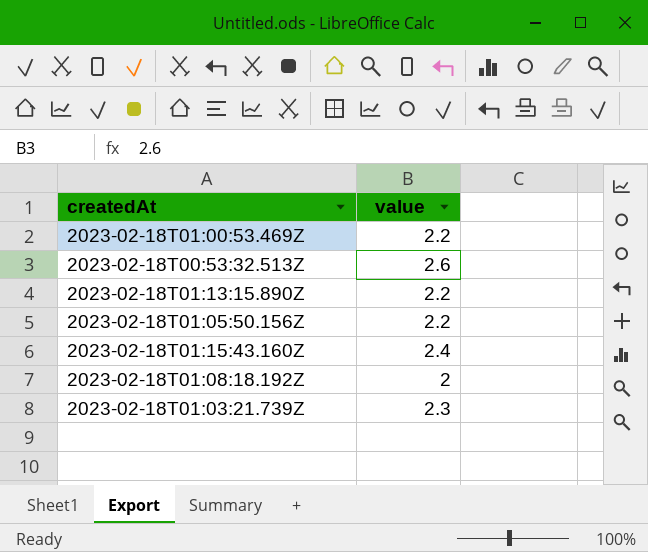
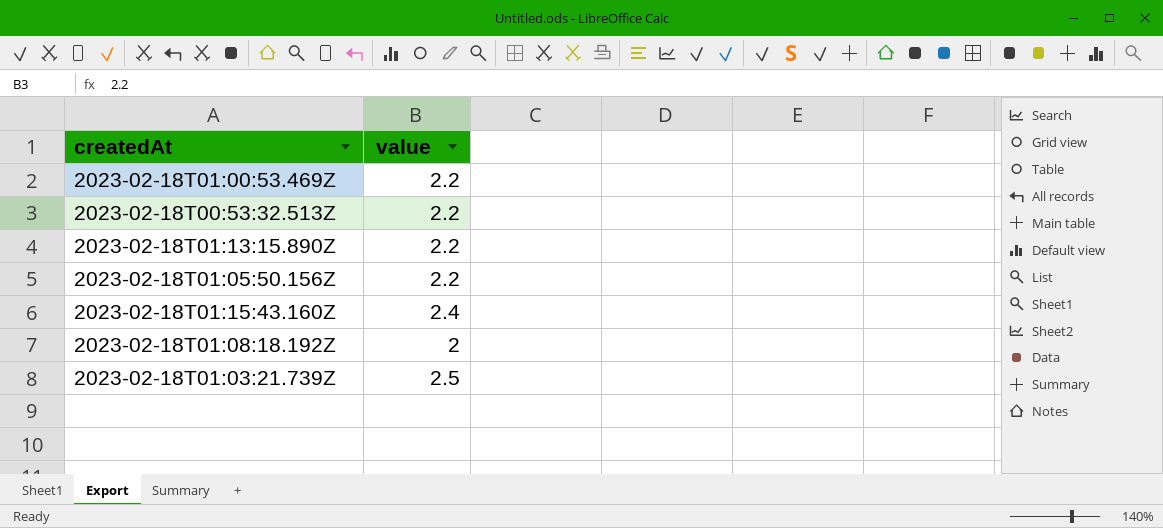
2023-02-18T00:53:32.513Z | value: 2.6 -> 2.2
2023-02-18T01:03:21.739Z | value: 2.3 -> 2.5

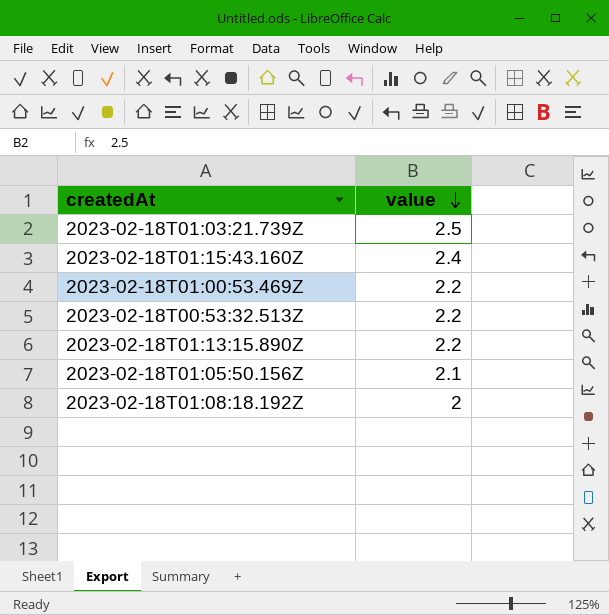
row order: none -> value descending
2023-02-18T01:05:50.156Z | value: 2.2 -> 2.1

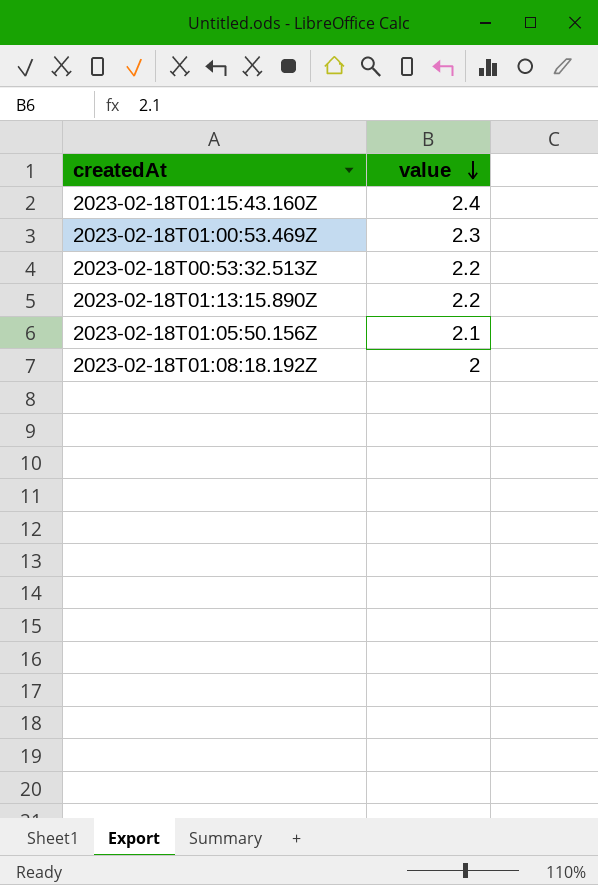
row 2023-02-18T01:03:21.739Z: 2.5 -> none
2023-02-18T01:00:53.469Z | value: 2.2 -> 2.3

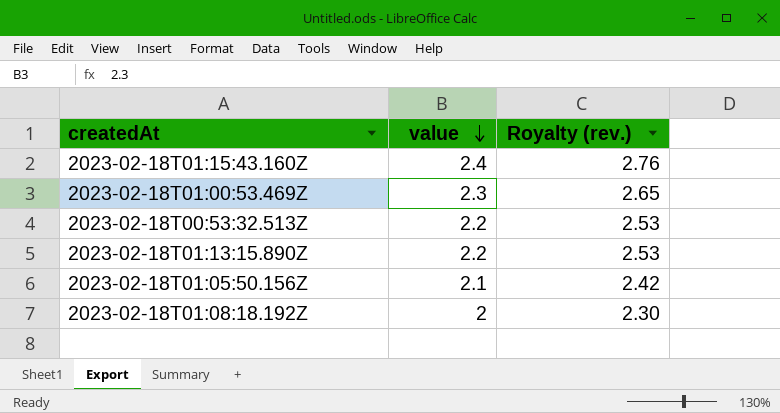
column Royalty (rev.) | formula: none -> [value] * 1.15

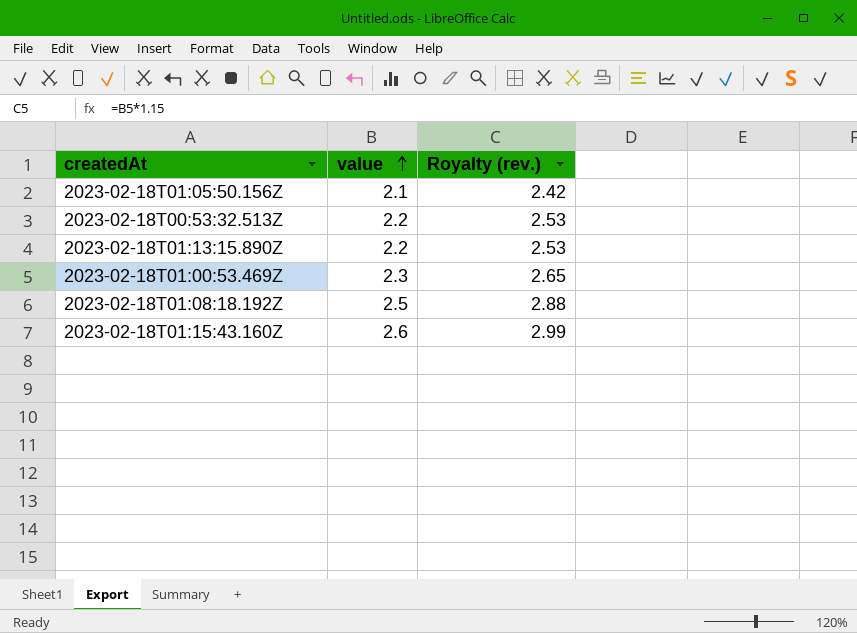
row order: value descending -> value ascending
2023-02-18T01:08:18.192Z | value: 2 -> 2.5
2023-02-18T01:08:18.192Z | Royalty (rev.): 2.30 -> 2.88
2023-02-18T01:15:43.160Z | value: 2.4 -> 2.6
2023-02-18T01:15:43.160Z | Royalty (rev.): 2.76 -> 2.99

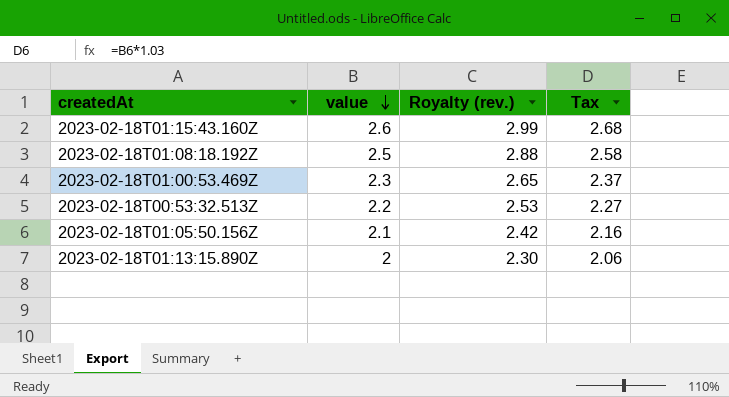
row order: value ascending -> value descending
column Tax | formula: none -> [value] * 1.03
2023-02-18T01:13:15.890Z | value: 2.2 -> 2
2023-02-18T01:13:15.890Z | Royalty (rev.): 2.53 -> 2.30

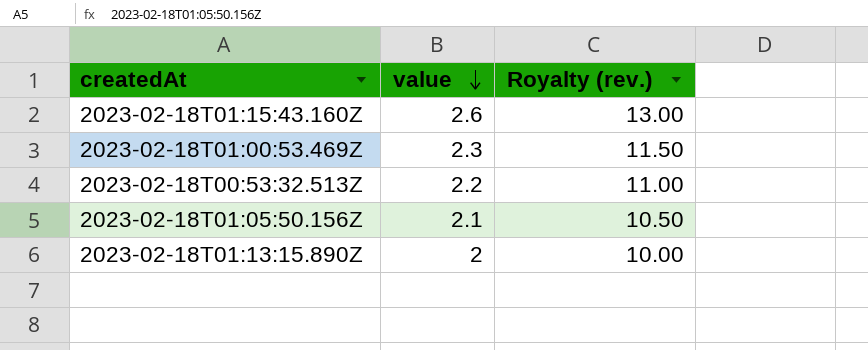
column Tax | formula: [value] * 1.03 -> none
column Royalty (rev.) | formula: [value] * 1.15 -> [value] * 5
row 2023-02-18T01:08:18.192Z: 2.5 | 2.88 | 2.58 -> none

